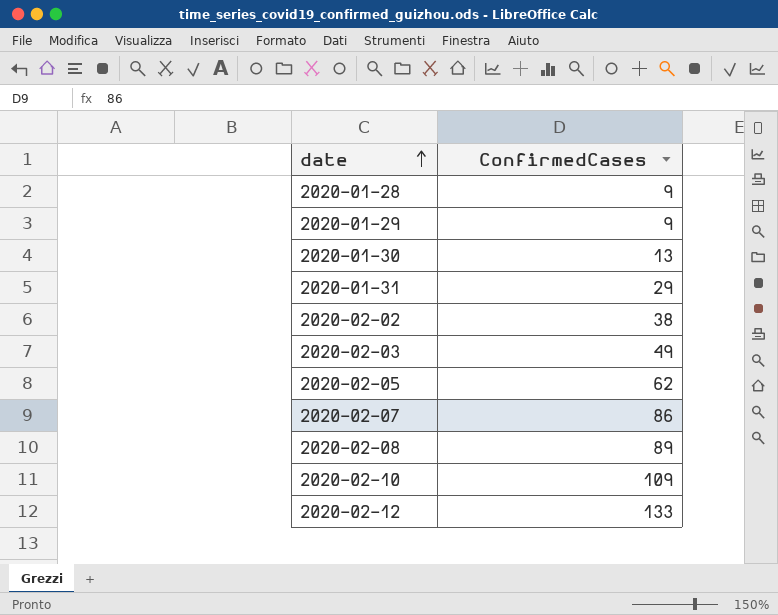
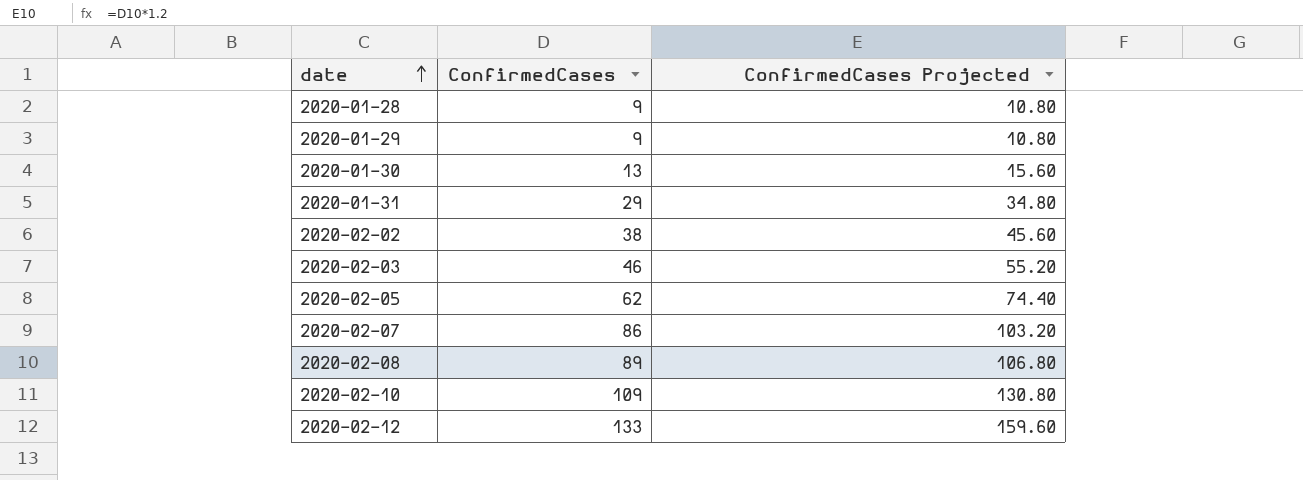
column ConfirmedCases Projected | formula: none -> [ConfirmedCases] * 1.2
2020-02-03 | ConfirmedCases: 49 -> 46

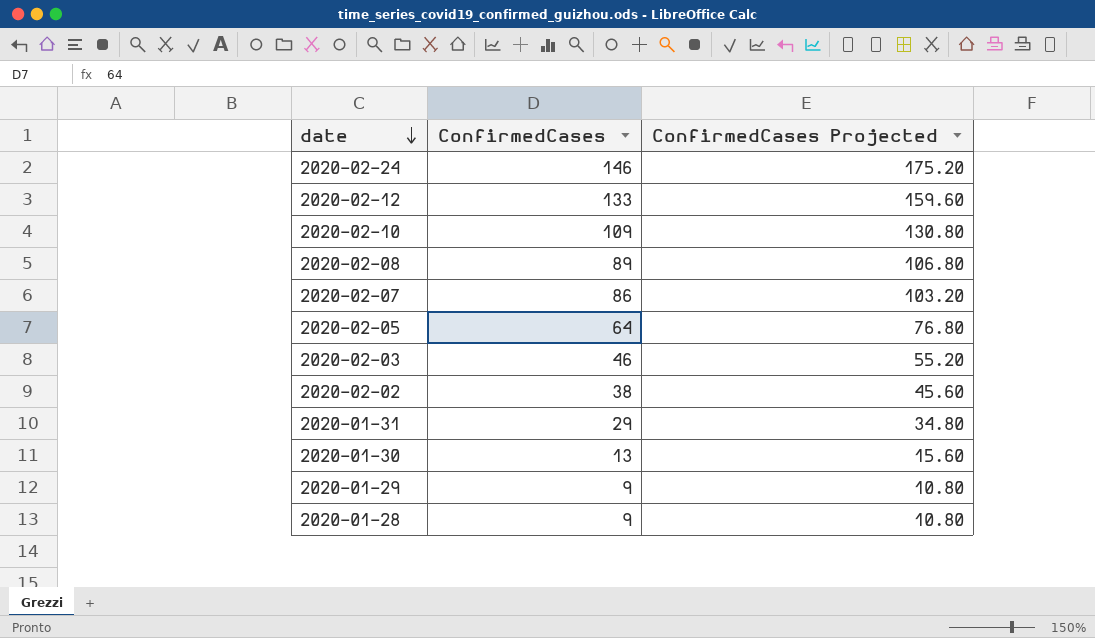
row order: date ascending -> date descending
row 2020-02-24: none -> 146 | 175.20
2020-02-05 | ConfirmedCases: 62 -> 64
2020-02-05 | ConfirmedCases Projected: 74.40 -> 76.80

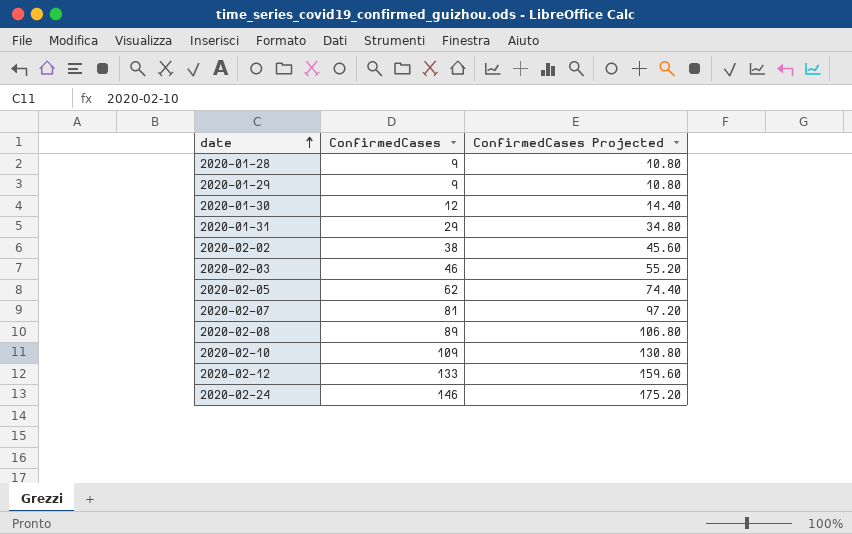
row order: date descending -> date ascending
2020-01-30 | ConfirmedCases: 13 -> 12
2020-01-30 | ConfirmedCases Projected: 15.60 -> 14.40
2020-02-05 | ConfirmedCases: 64 -> 62
2020-02-05 | ConfirmedCases Projected: 76.80 -> 74.40
2020-02-07 | ConfirmedCases: 86 -> 81
2020-02-07 | ConfirmedCases Projected: 103.20 -> 97.20

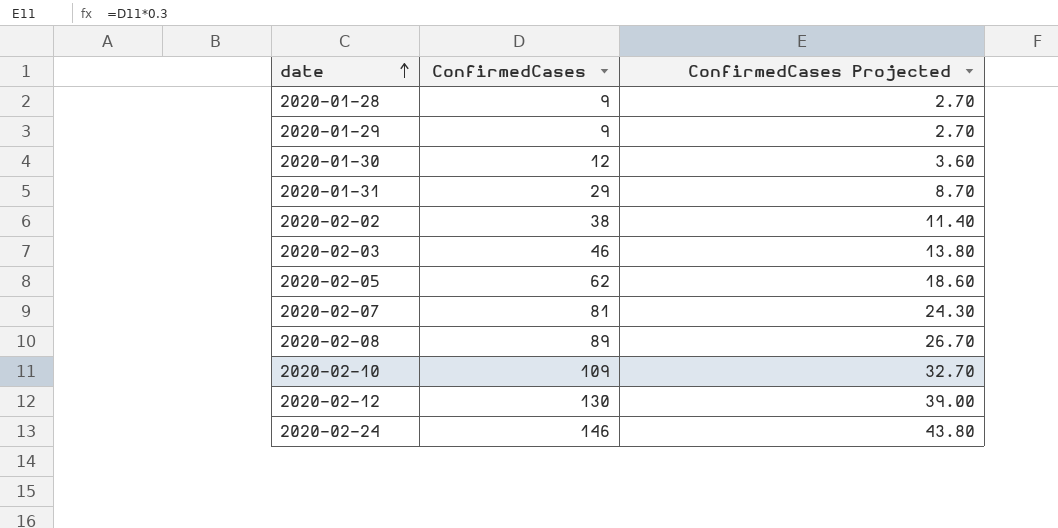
column ConfirmedCases Projected | formula: [ConfirmedCases] * 1.2 -> [ConfirmedCases] * 0.3
2020-02-12 | ConfirmedCases: 133 -> 130

